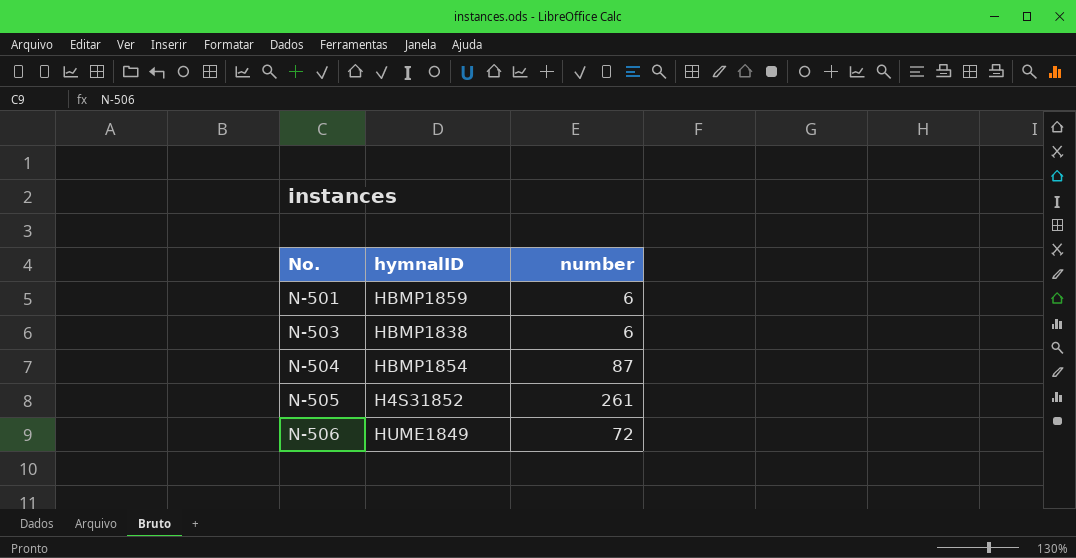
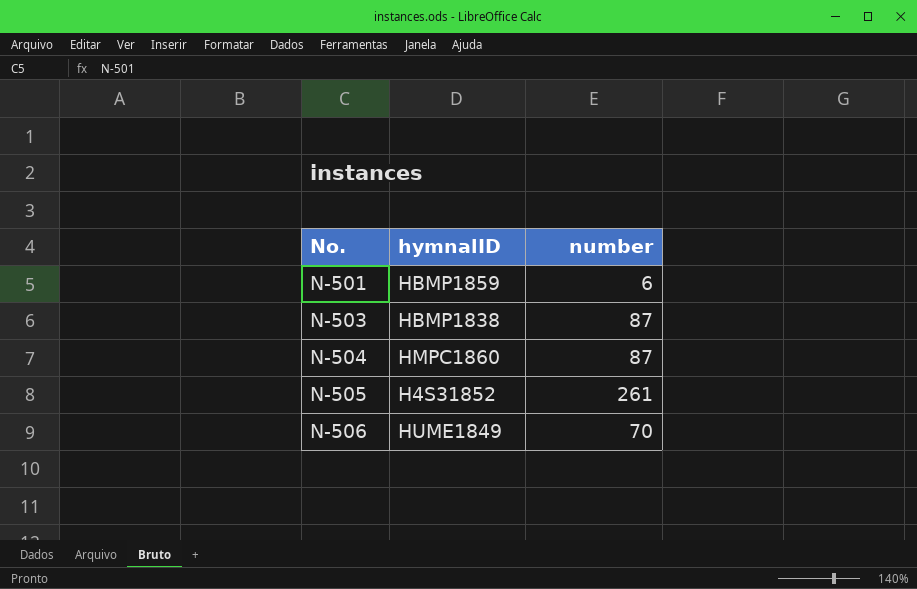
N-503 | number: 6 -> 87
N-504 | hymnalID: HBMP1854 -> HMPC1860
N-506 | number: 72 -> 70

